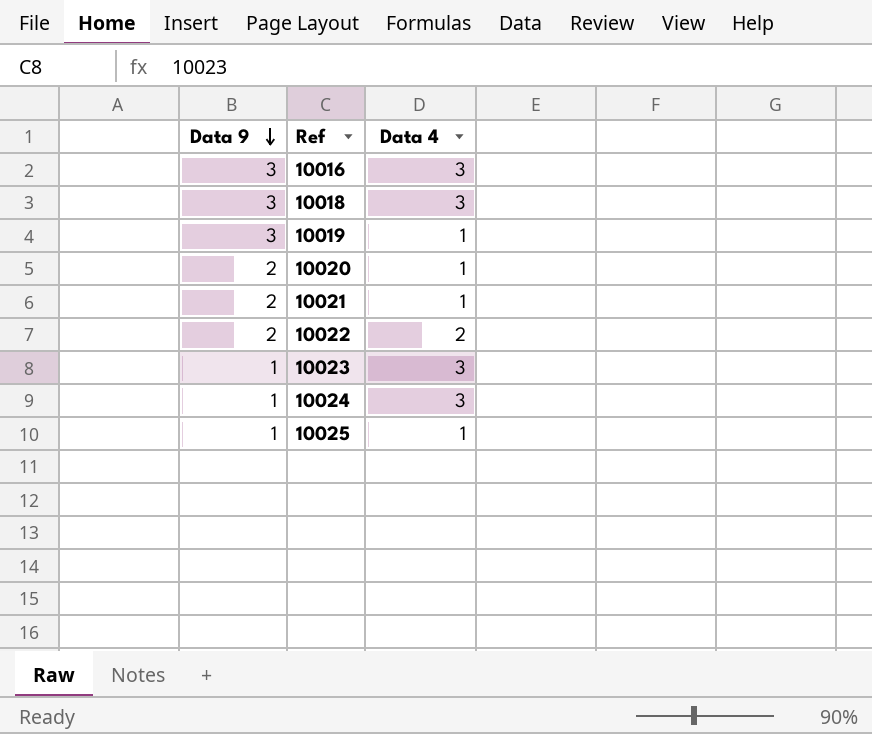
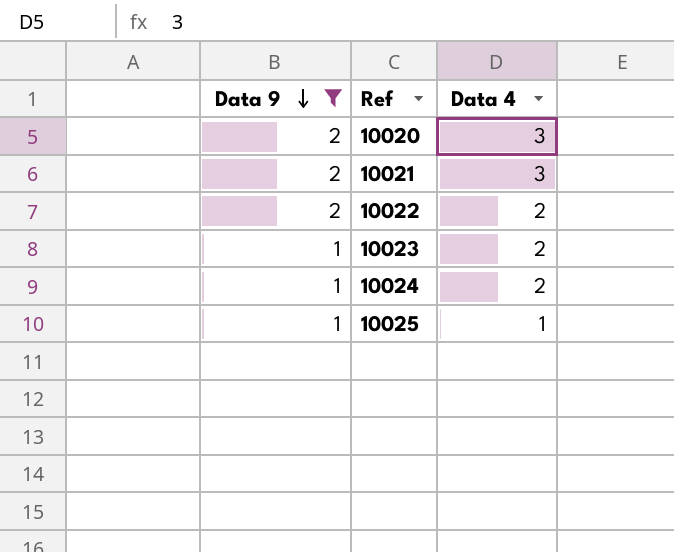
filter: none -> Data 9 != 3
10020 | Data 4: 1 -> 3
10021 | Data 4: 1 -> 3
10023 | Data 4: 3 -> 2
10024 | Data 4: 3 -> 2

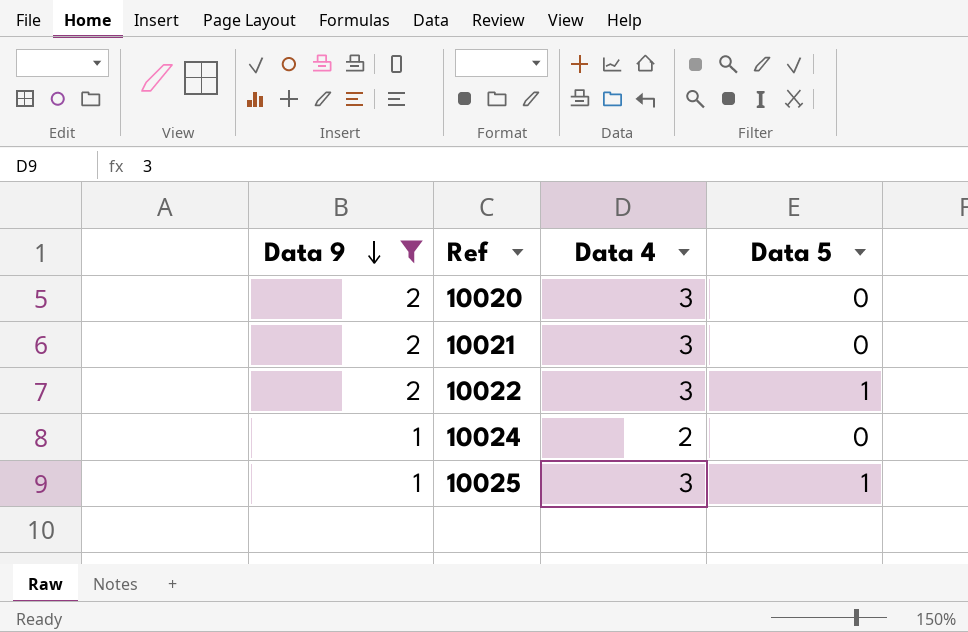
column Data 5 | position: none -> 4
row 10023: 1 | 2 -> none
10022 | Data 4: 2 -> 3
10025 | Data 4: 1 -> 3

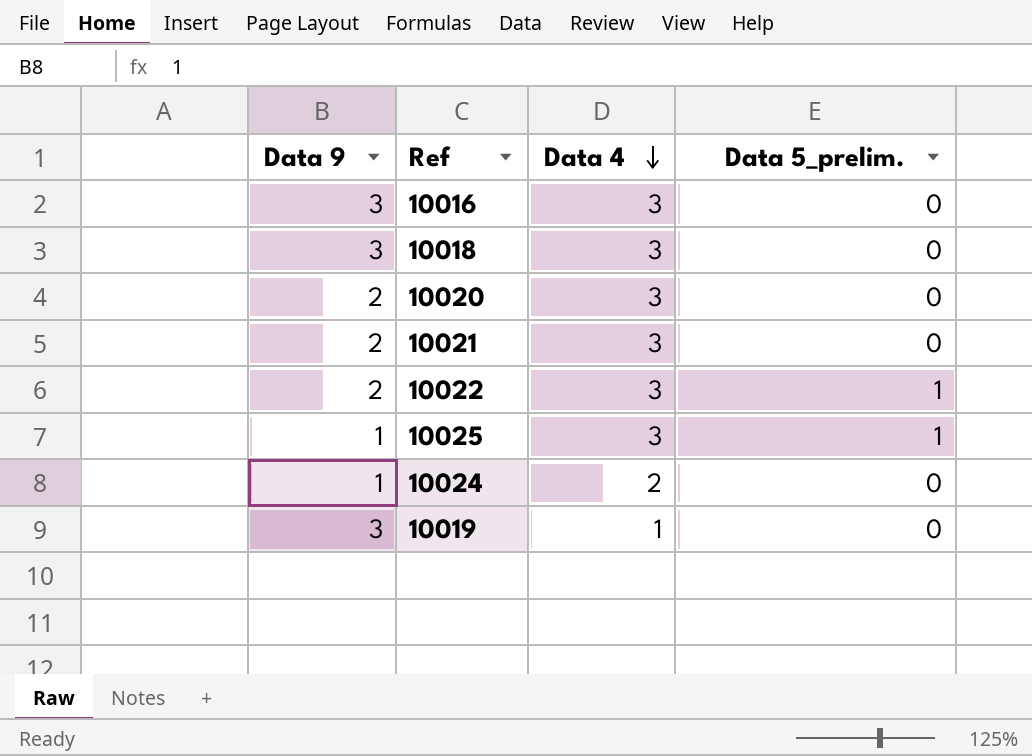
filter: Data 9 != 3 -> none
row order: Data 9 descending -> Data 4 descending
column name: Data 5 -> Data 5_prelim.

